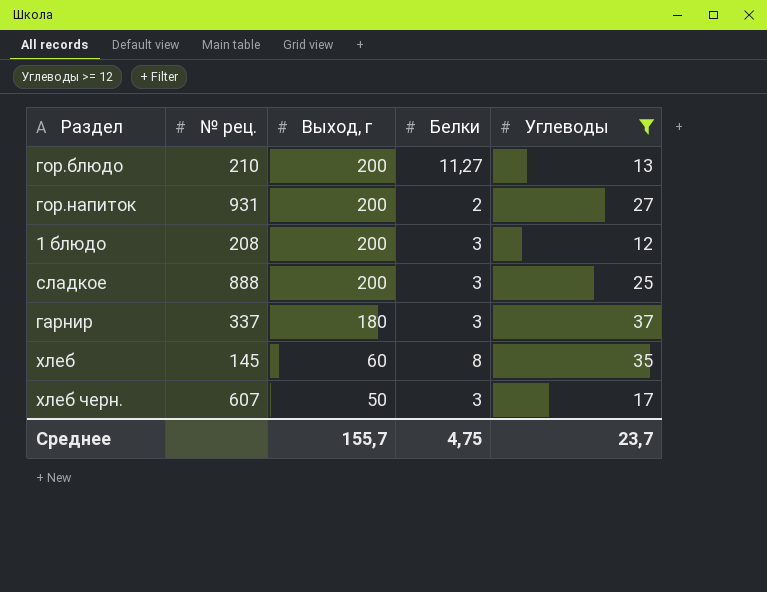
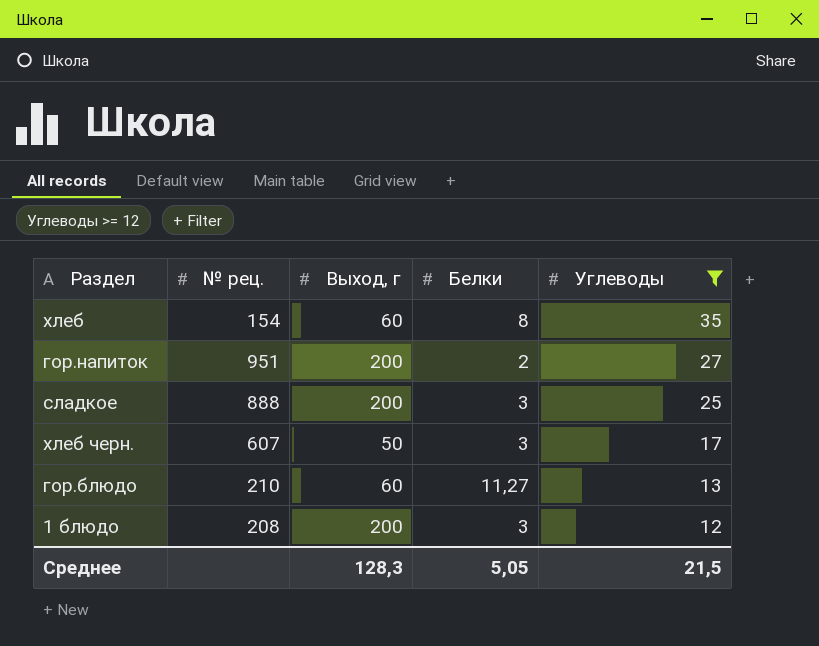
row order: Выход, г descending -> Углеводы descending
row гарнир: 337 | 180 | 3 | 37 -> none
хлеб | № рец.: 145 -> 154
гор.напиток | № рец.: 931 -> 951
гор.блюдо | Выход, г: 200 -> 60
Среднее | Выход, г: 155,7 -> 128,3
Среднее | Белки: 4,75 -> 5,05
Среднее | Углеводы: 23,7 -> 21,5

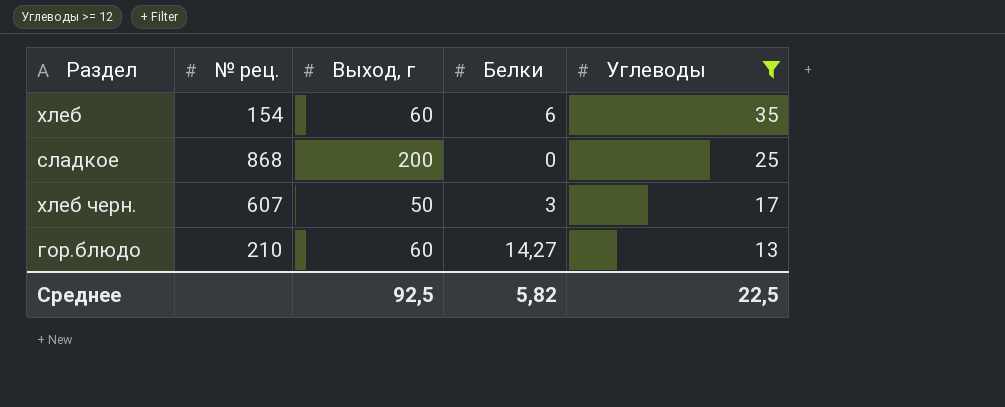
row гор.напиток: 951 | 200 | 2 | 27 -> none
row 1 блюдо: 208 | 200 | 3 | 12 -> none
хлеб | Белки: 8 -> 6
сладкое | № рец.: 888 -> 868
сладкое | Белки: 3 -> 0
гор.блюдо | Белки: 11,27 -> 14,27
Среднее | Выход, г: 128,3 -> 92,5
Среднее | Белки: 5,05 -> 5,82
Среднее | Углеводы: 21,5 -> 22,5

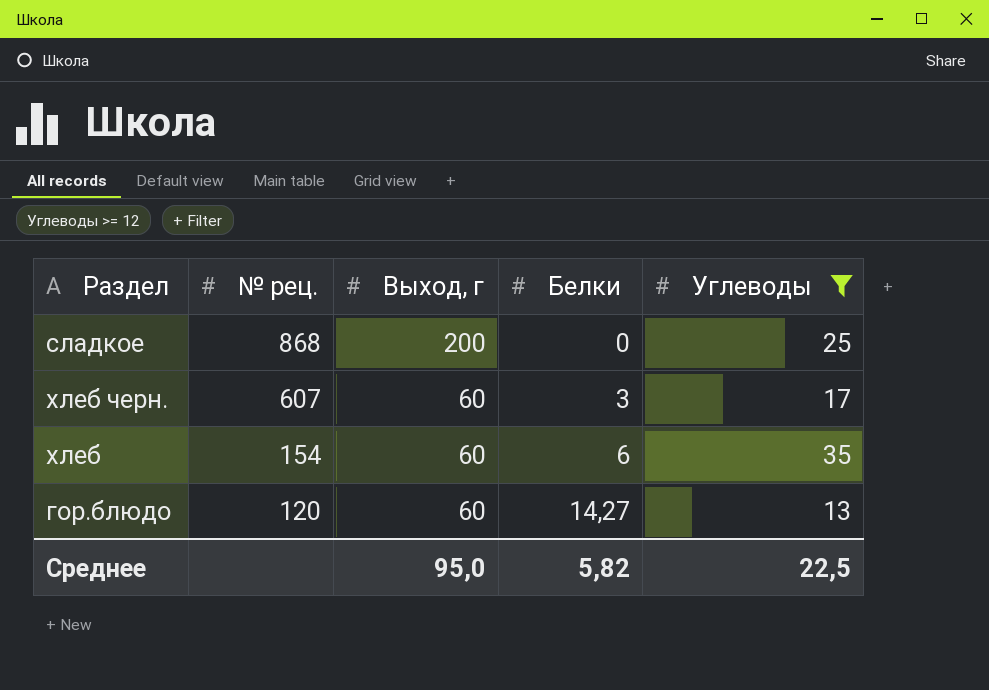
row order: Углеводы descending -> № рец. descending
хлеб черн. | Выход, г: 50 -> 60
гор.блюдо | № рец.: 210 -> 120
Среднее | Выход, г: 92,5 -> 95,0

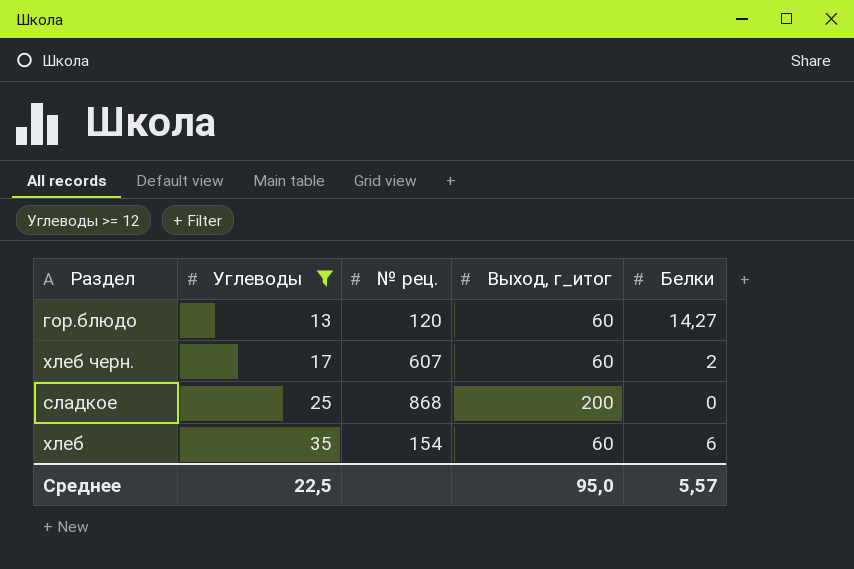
row order: № рец. descending -> Углеводы ascending
column Углеводы | position: 5 -> 2
column name: Выход, г -> Выход, г_итог
хлеб черн. | Белки: 3 -> 2
Среднее | Белки: 5,82 -> 5,57

